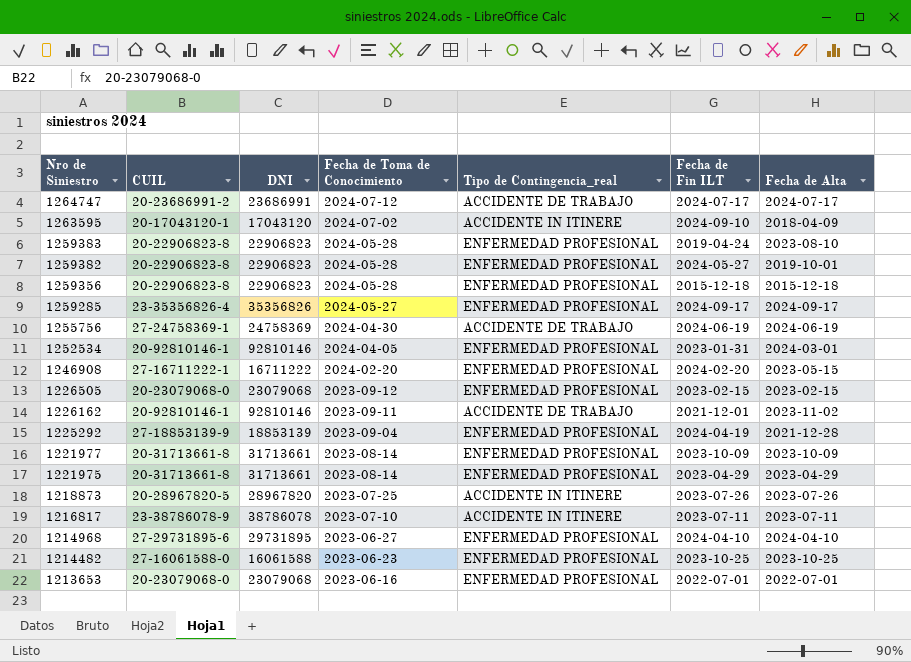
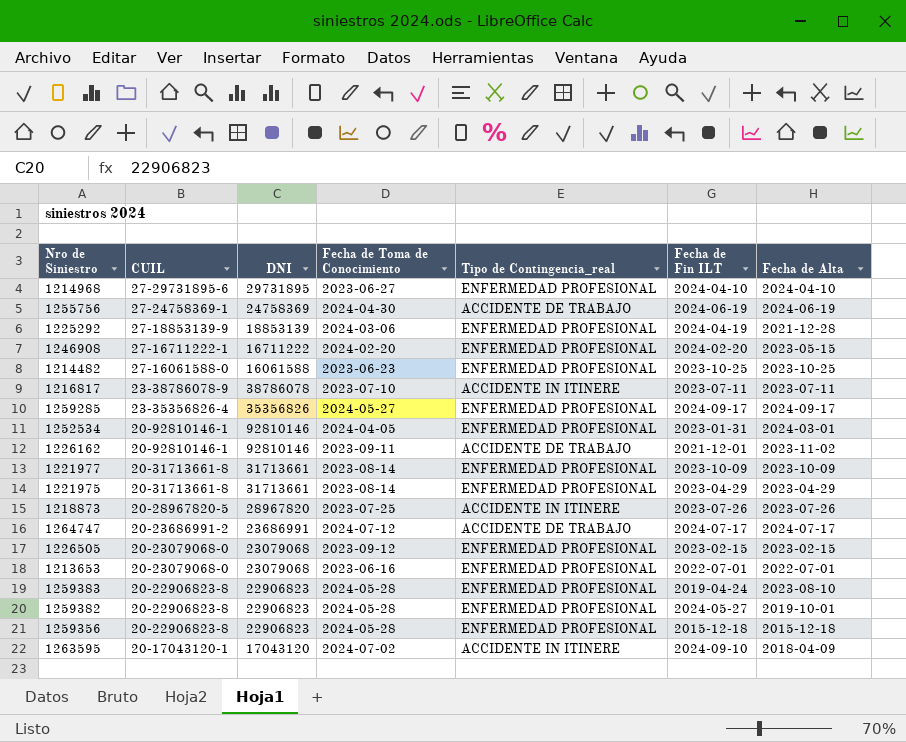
row order: Nro de Siniestro descending -> CUIL descending
1225292 | Fecha de Toma de Conocimiento: 2023-09-04 -> 2024-03-06

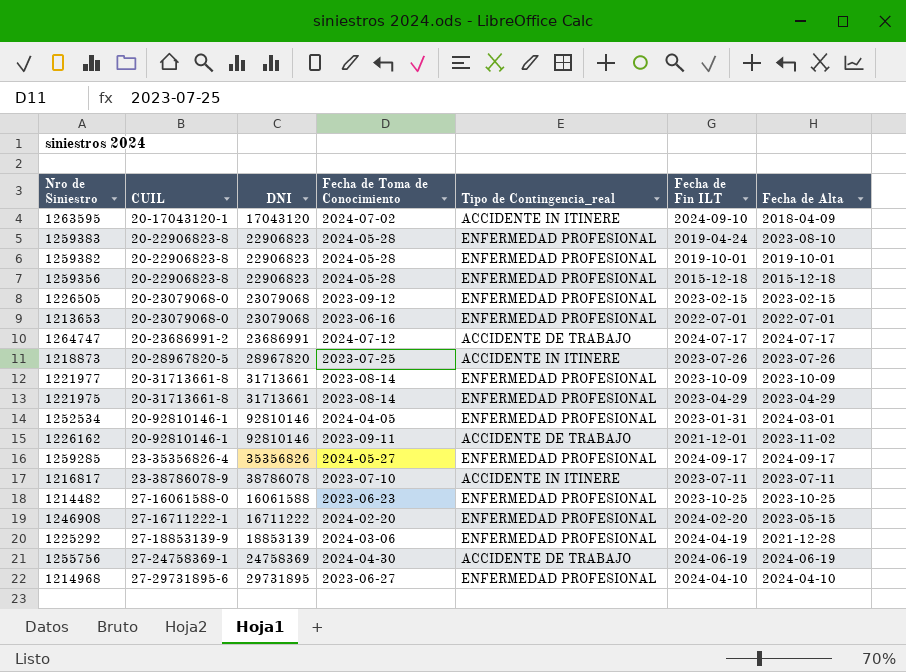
row order: CUIL descending -> CUIL ascending
1259382 | Fecha de Fin ILT: 2024-05-27 -> 2019-10-01

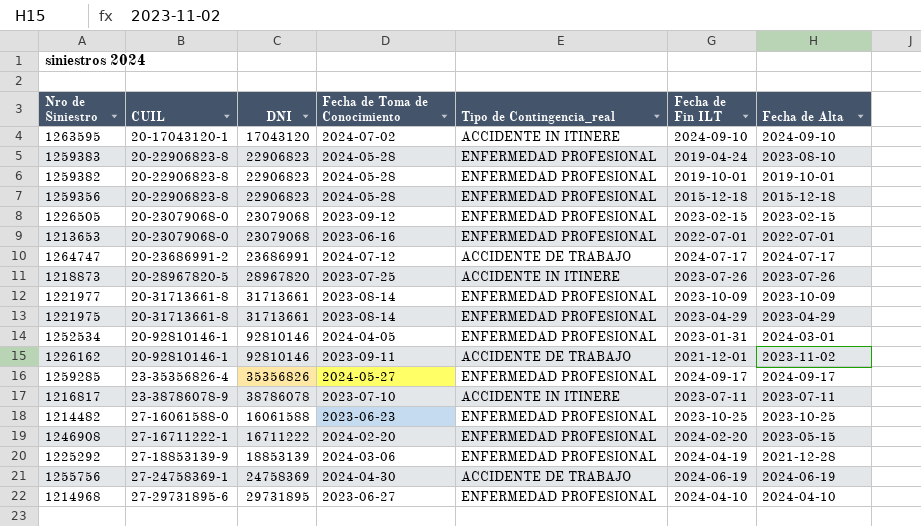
1263595 | Fecha de Alta: 2018-04-09 -> 2024-09-10

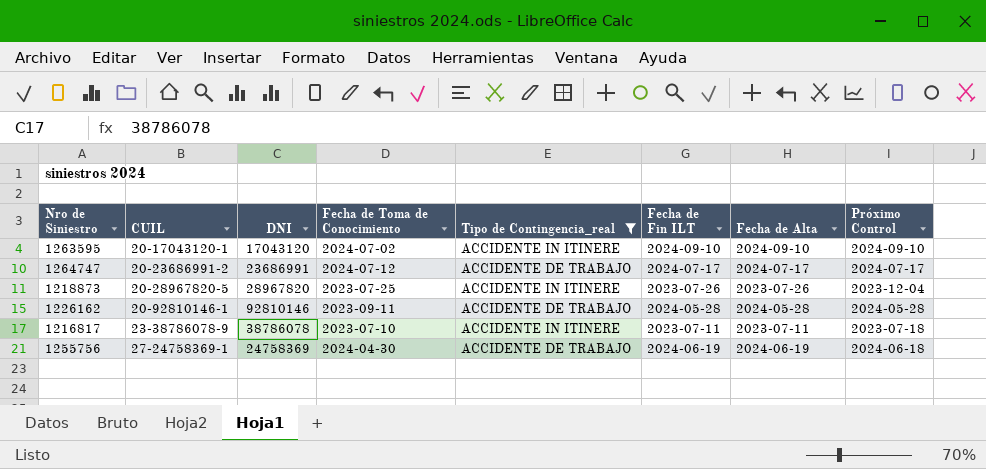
filter: none -> Tipo de Contingencia_real != ENFERMEDAD PROFESIONAL
column Próximo Control | position: none -> 8
1226162 | Fecha de Fin ILT: 2021-12-01 -> 2024-05-28
1226162 | Fecha de Alta: 2023-11-02 -> 2024-05-28

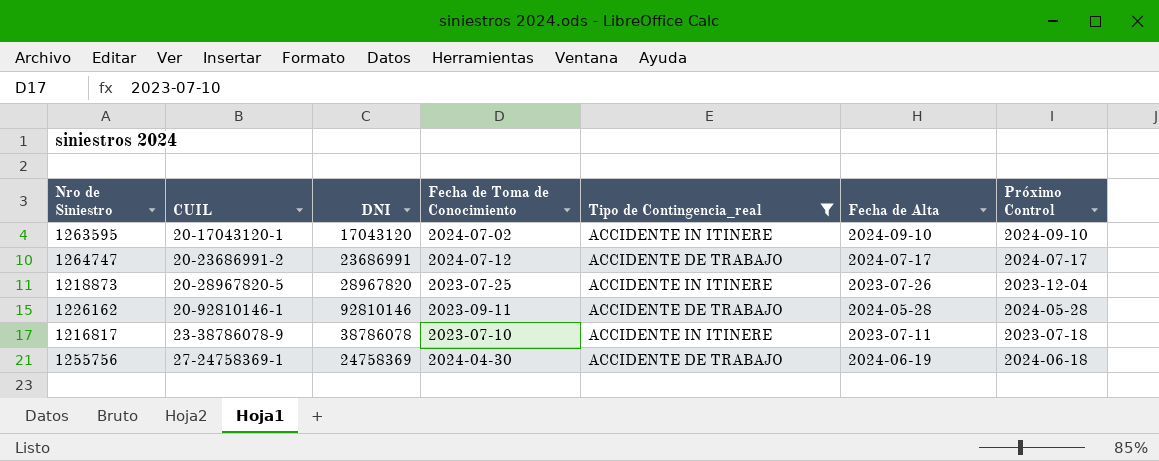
column Fecha de Fin ILT | position: 6 -> none

